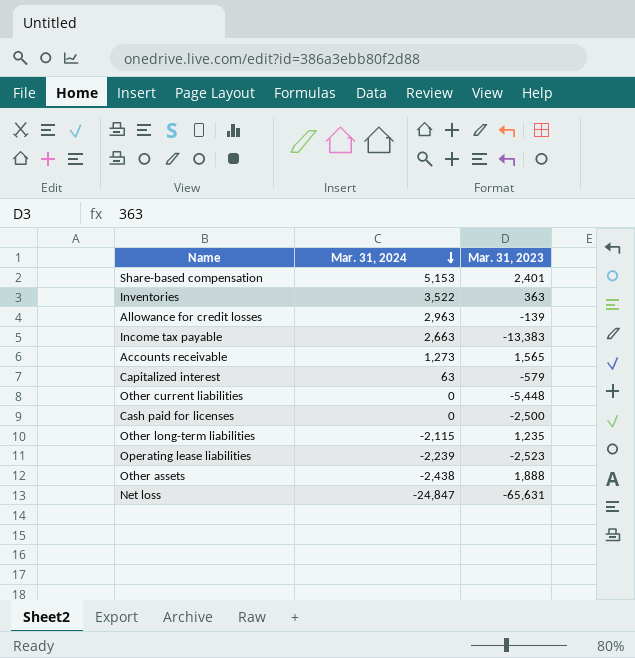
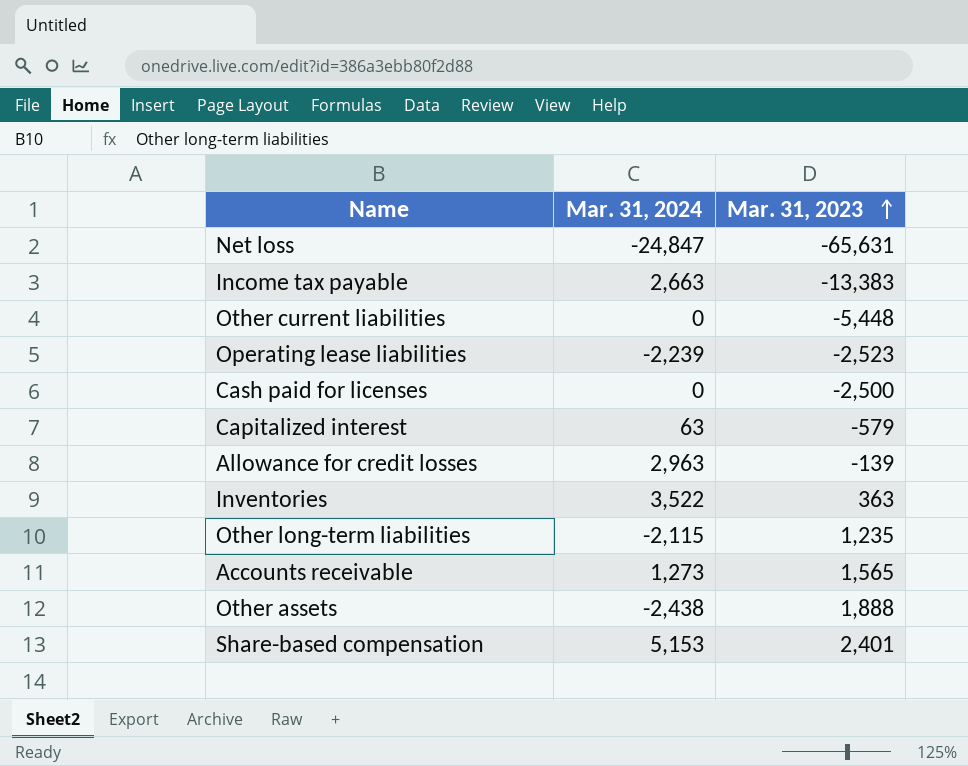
row order: Mar. 31, 2024 descending -> Mar. 31, 2023 ascending

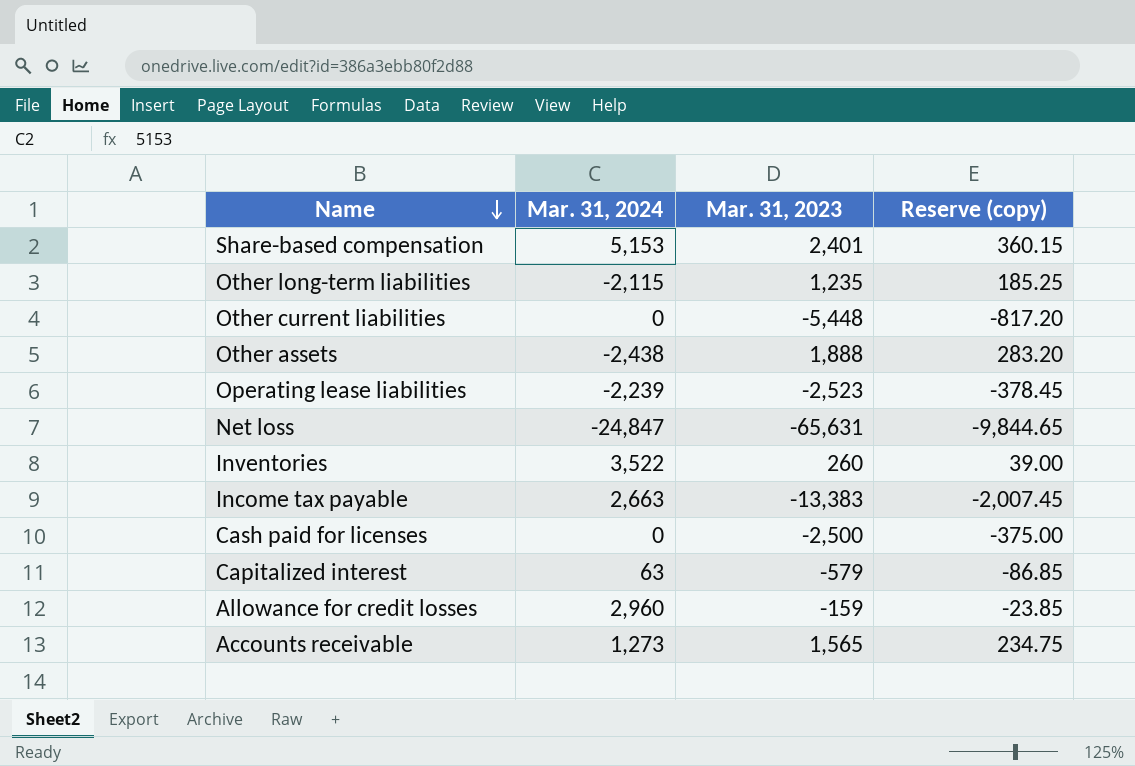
row order: Mar. 31, 2023 ascending -> Name descending
column Reserve (copy) | formula: none -> [Mar. 31, 2023] * 0.15
Inventories | Mar. 31, 2023: 363 -> 260
Allowance for credit losses | Mar. 31, 2024: 2,963 -> 2,960
Allowance for credit losses | Mar. 31, 2023: -139 -> -159

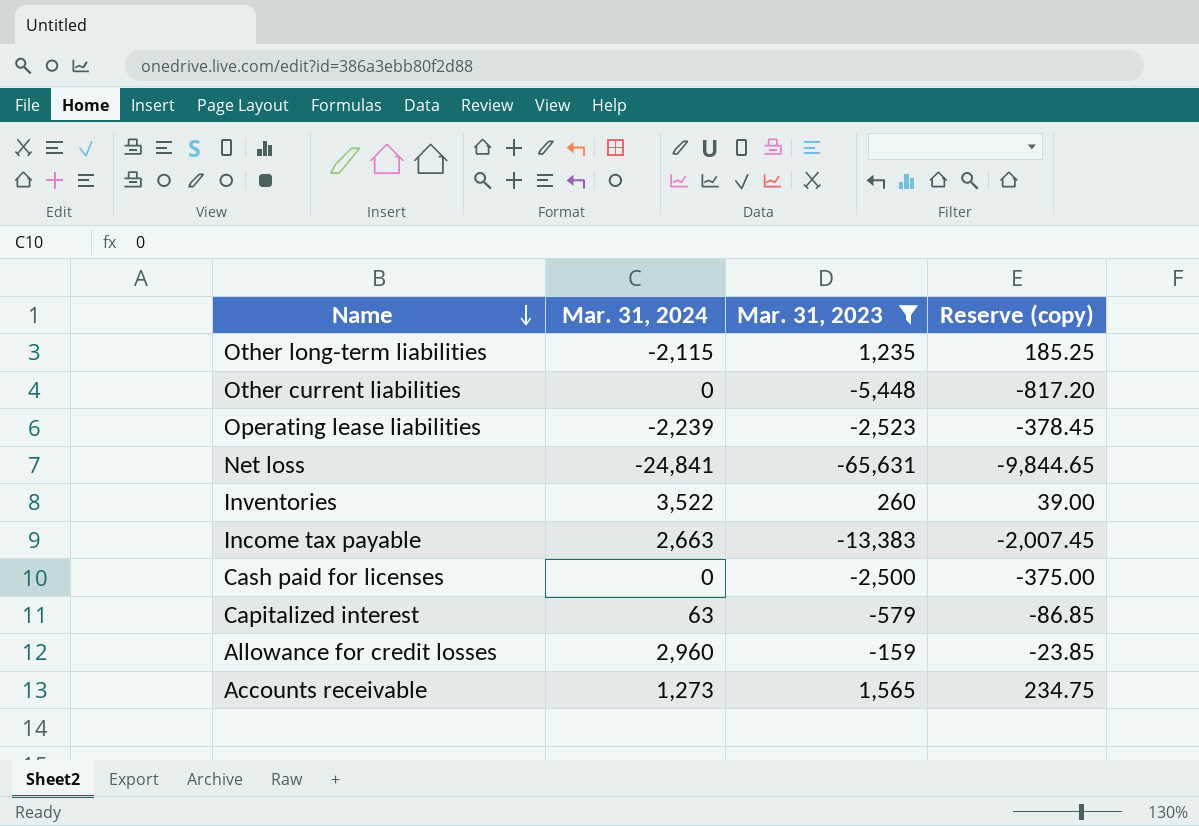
filter: none -> Mar. 31, 2023 <= 1,565
Net loss | Mar. 31, 2024: -24,847 -> -24,841

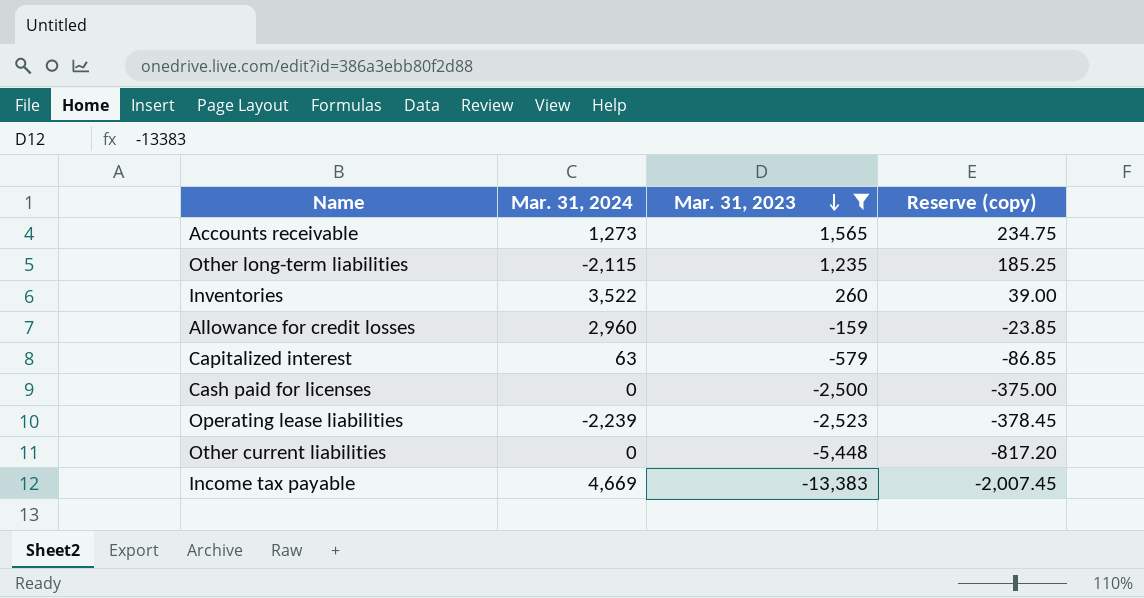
row order: Name descending -> Mar. 31, 2023 descending
row Net loss: -24,841 | -65,631 | -9,844.65 -> none
Income tax payable | Mar. 31, 2024: 2,663 -> 4,669

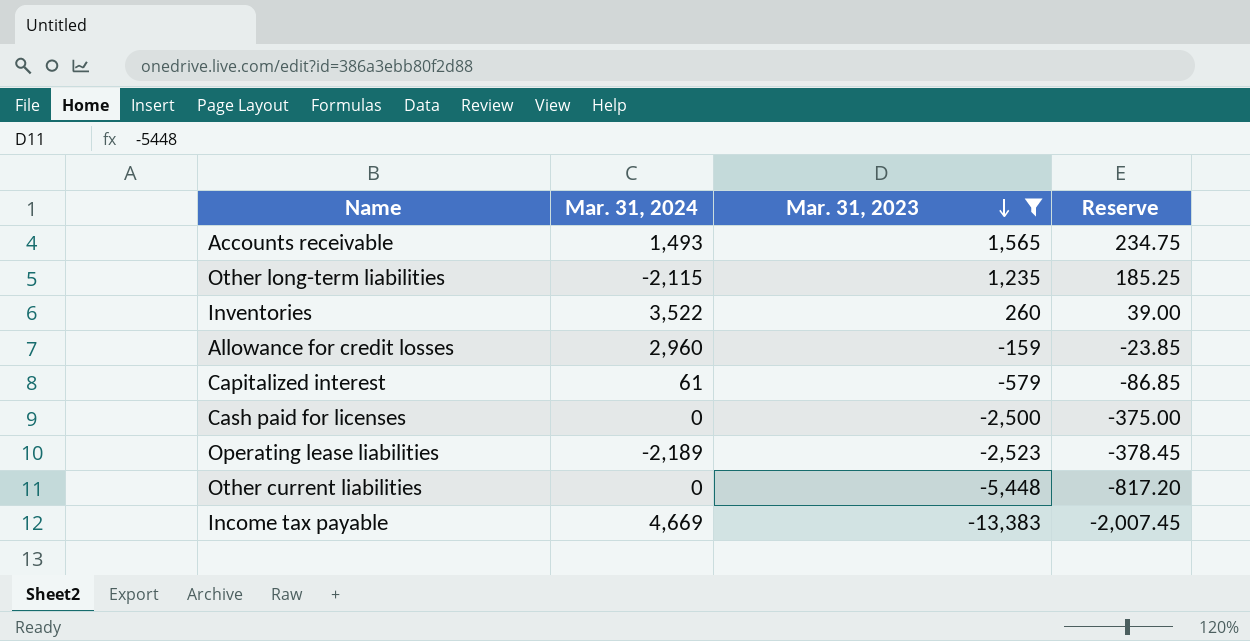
column name: Reserve (copy) -> Reserve
Accounts receivable | Mar. 31, 2024: 1,273 -> 1,493
Capitalized interest | Mar. 31, 2024: 63 -> 61
Operating lease liabilities | Mar. 31, 2024: -2,239 -> -2,189

